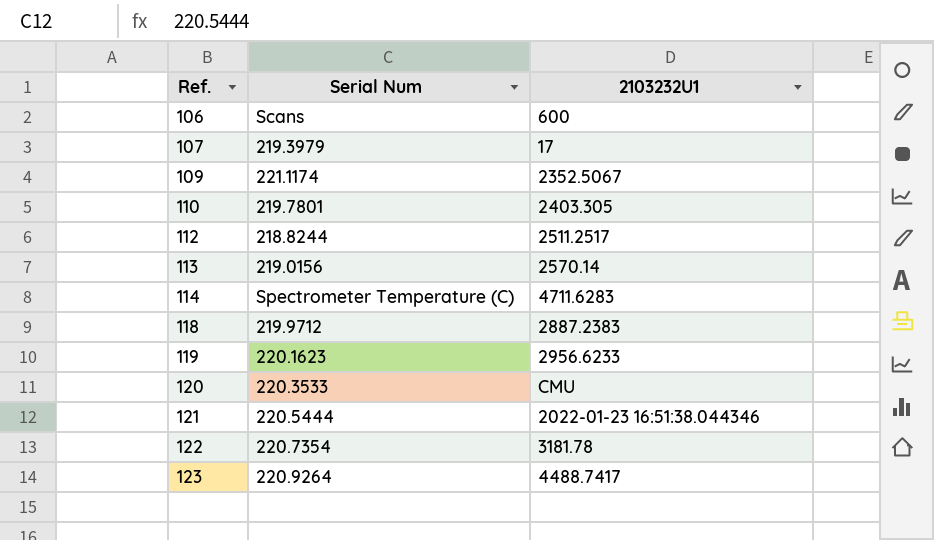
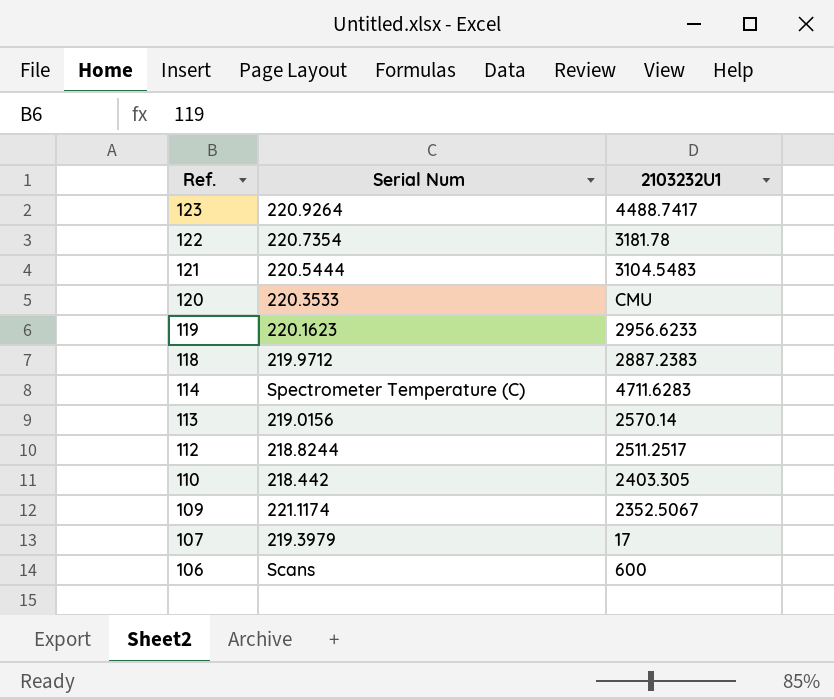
row order: Ref. ascending -> Ref. descending
121 | 2103232U1: 2022-01-23 16:51:38.044346 -> 3104.5483
110 | Serial Num: 219.7801 -> 218.442

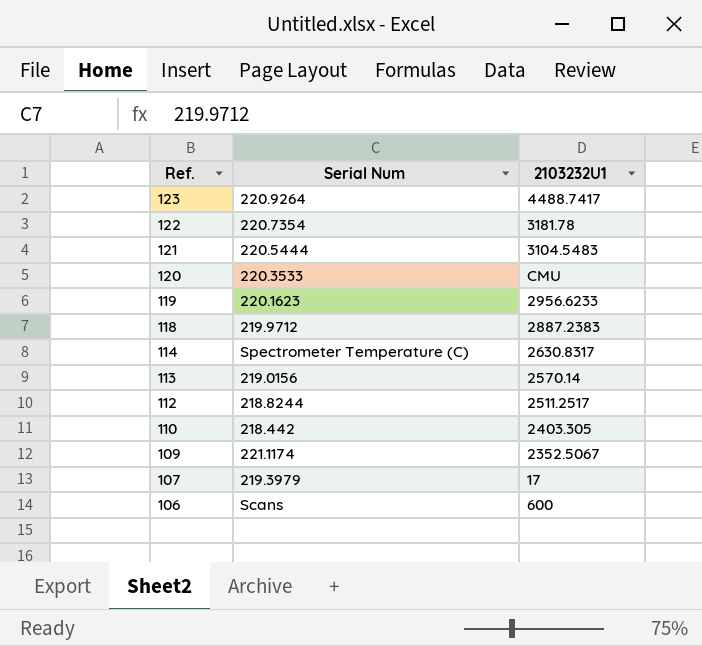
114 | 2103232U1: 4711.6283 -> 2630.8317

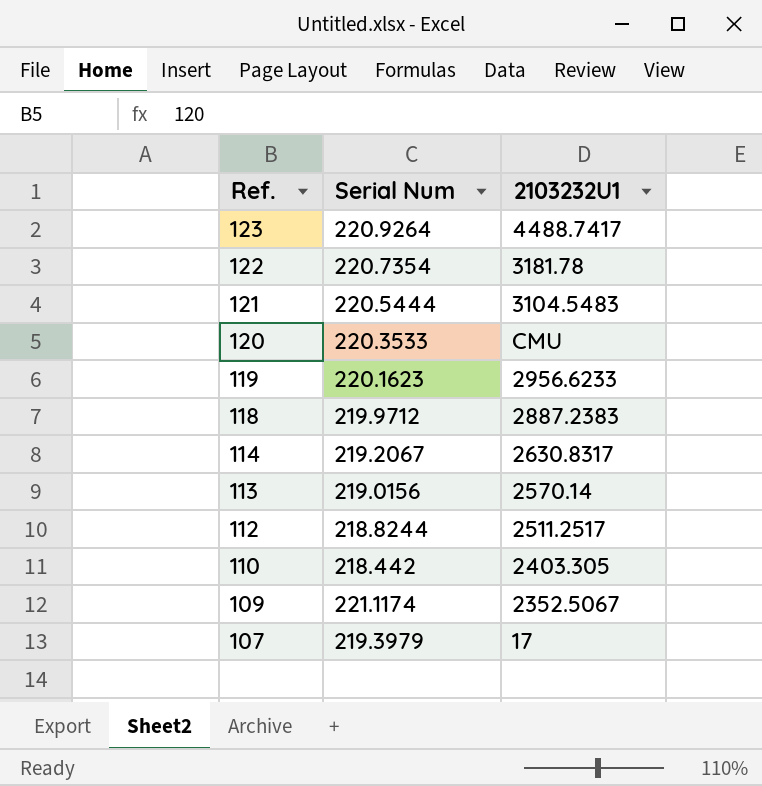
row 106: Scans | 600 -> none
114 | Serial Num: Spectrometer Temperature (C) -> 219.2067

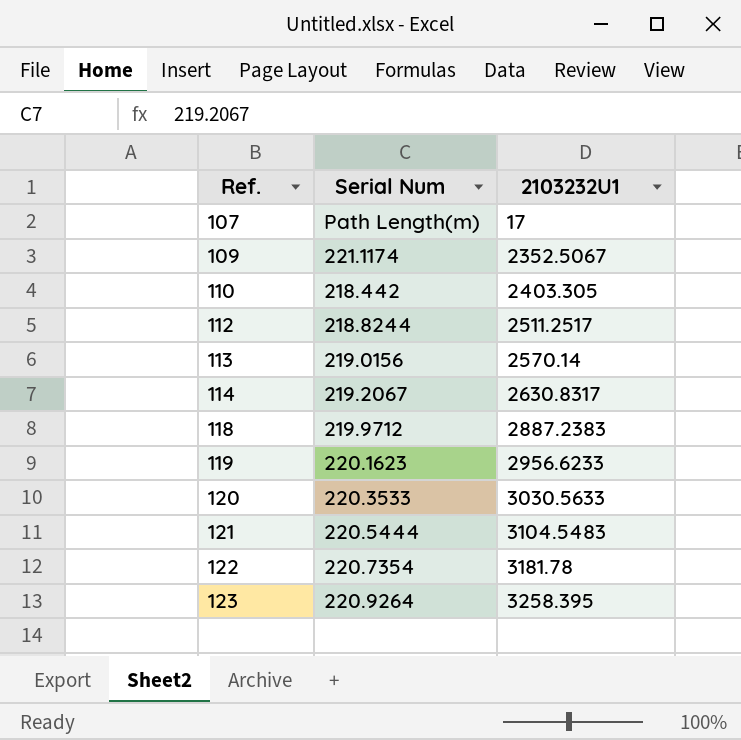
row order: Ref. descending -> Ref. ascending
107 | Serial Num: 219.3979 -> Path Length(m)
120 | 2103232U1: CMU -> 3030.5633
123 | 2103232U1: 4488.7417 -> 3258.395

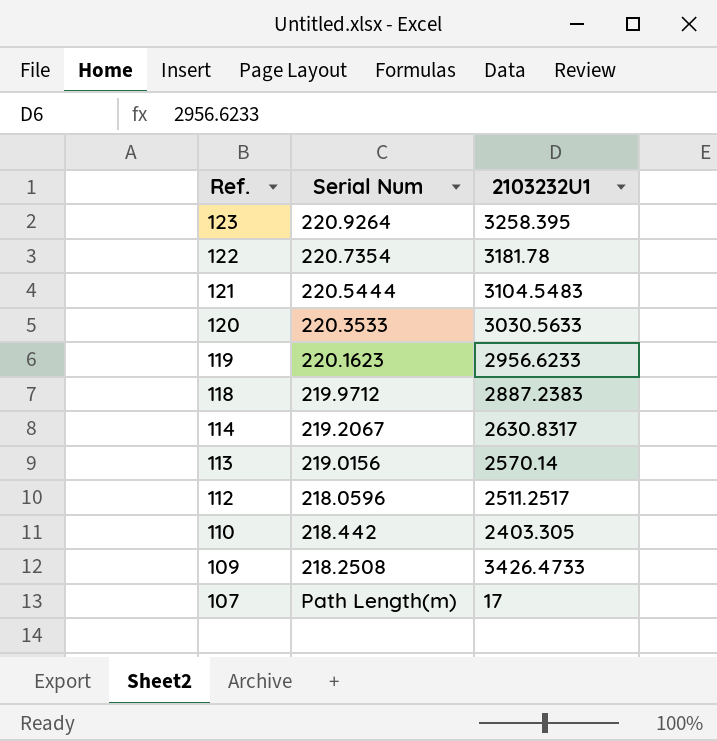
row order: Ref. ascending -> Ref. descending
112 | Serial Num: 218.8244 -> 218.0596
109 | Serial Num: 221.1174 -> 218.2508
109 | 2103232U1: 2352.5067 -> 3426.4733

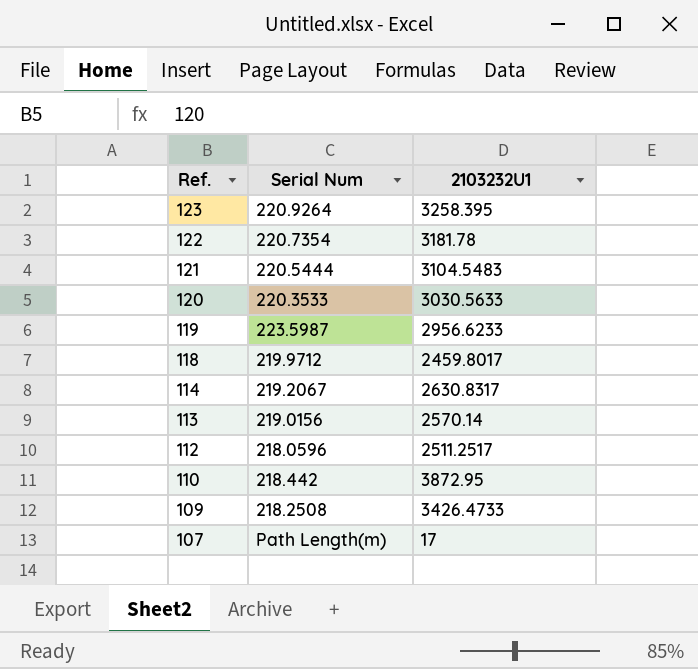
119 | Serial Num: 220.1623 -> 223.5987
118 | 2103232U1: 2887.2383 -> 2459.8017
110 | 2103232U1: 2403.305 -> 3872.95

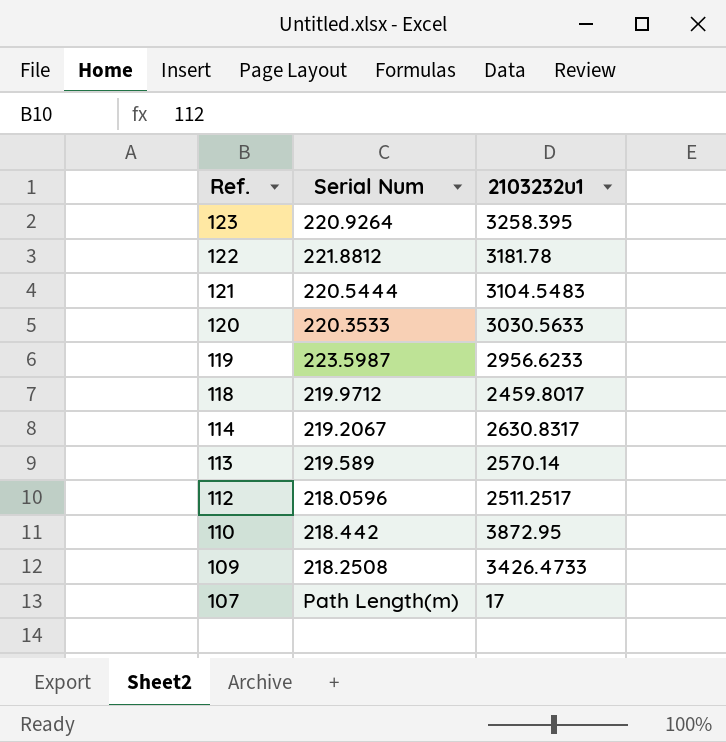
column name: 2103232U1 -> 2103232u1
122 | Serial Num: 220.7354 -> 221.8812
113 | Serial Num: 219.0156 -> 219.589

